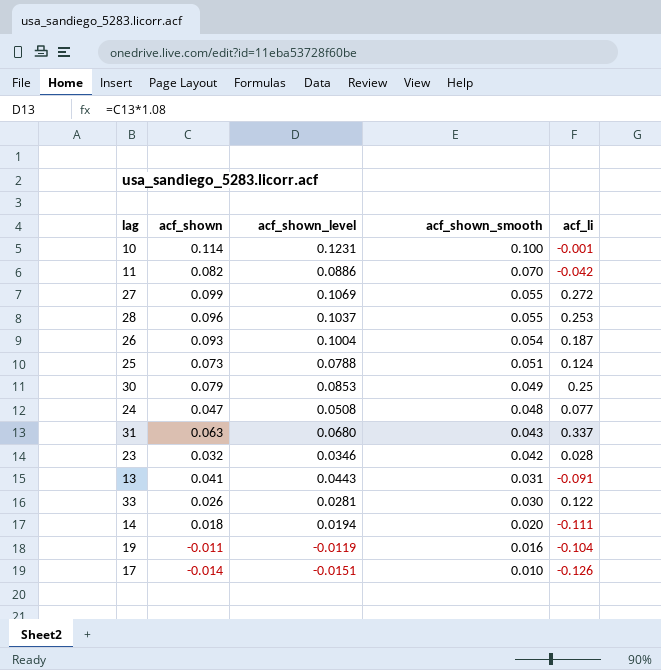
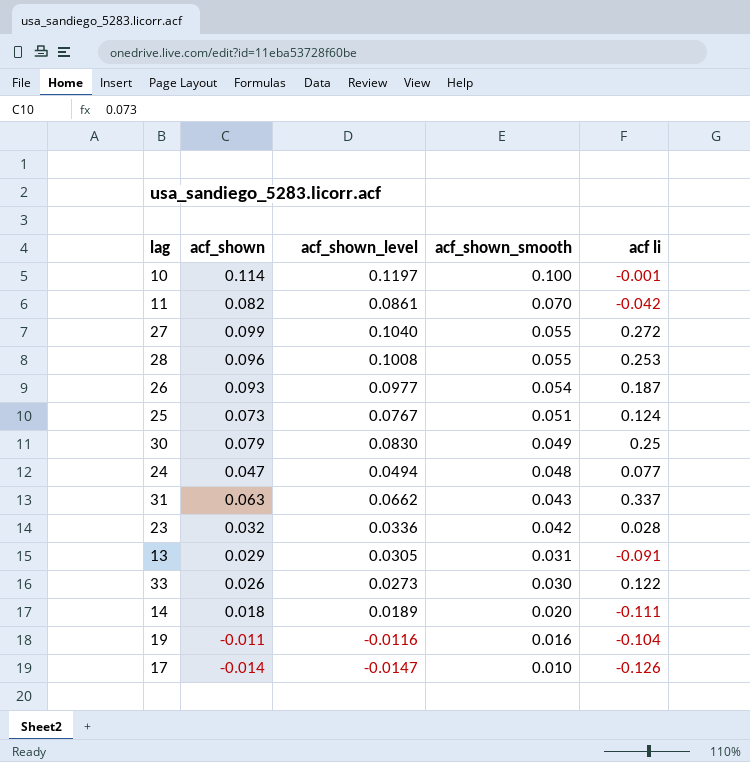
column acf_shown_level | formula: [acf_shown] * 1.08 -> [acf_shown] * 1.05
column name: acf_li -> acf li
13 | acf_shown: 0.041 -> 0.029

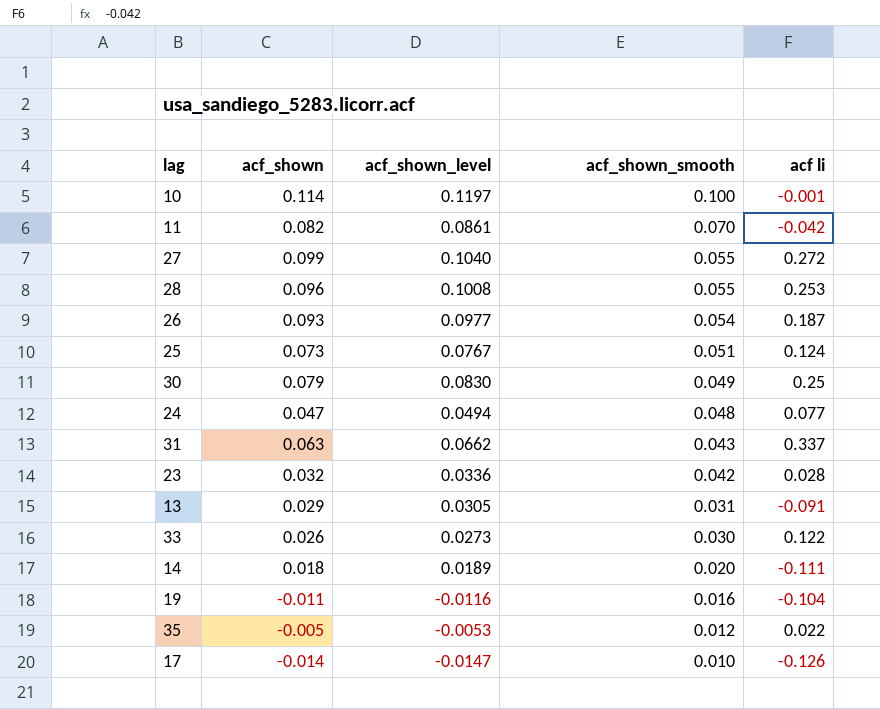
row 35: none -> -0.005 | -0.0053 | 0.012 | 0.022

